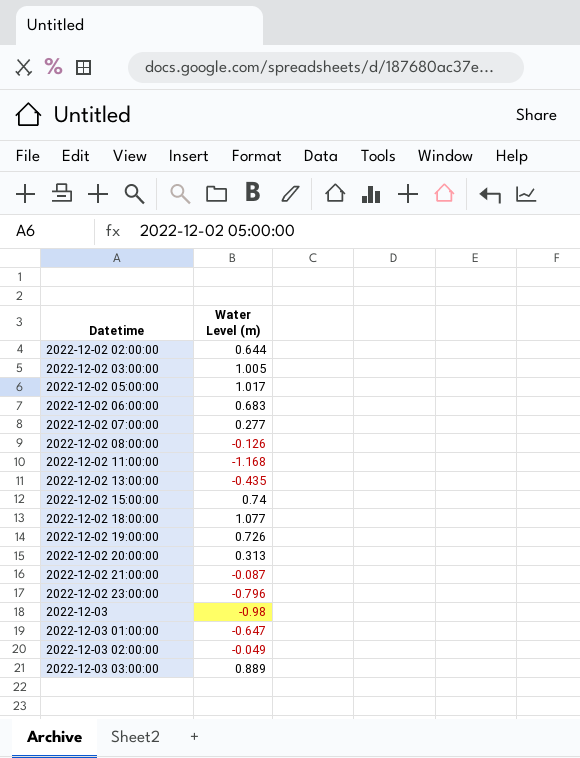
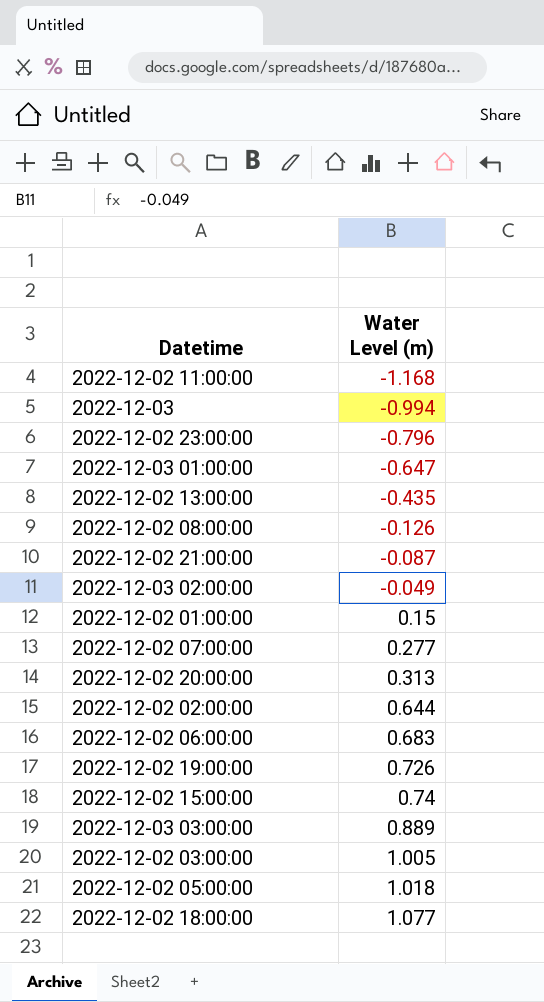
row order: Datetime ascending -> Water Level (m) ascending
2022-12-03 | Water Level (m): -0.98 -> -0.994
row 2022-12-02 01:00:00: none -> 0.15
2022-12-02 05:00:00 | Water Level (m): 1.017 -> 1.018

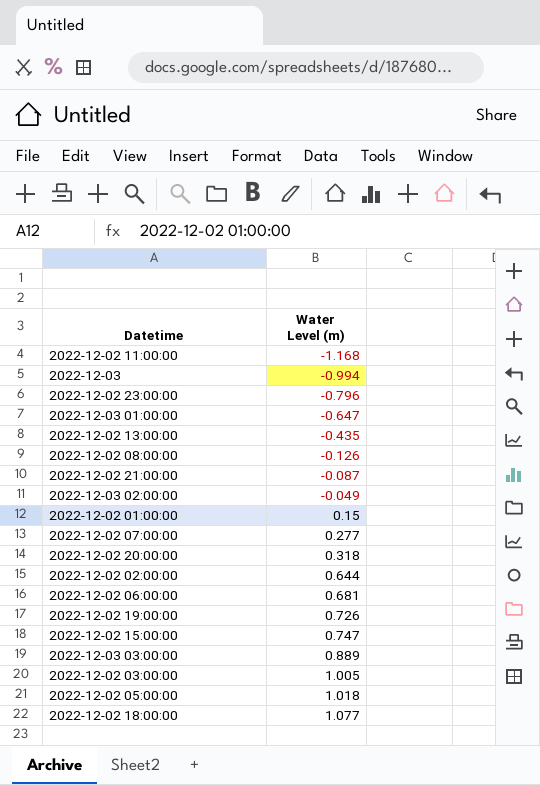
2022-12-02 20:00:00 | Water Level (m): 0.313 -> 0.318
2022-12-02 06:00:00 | Water Level (m): 0.683 -> 0.681
2022-12-02 15:00:00 | Water Level (m): 0.74 -> 0.747

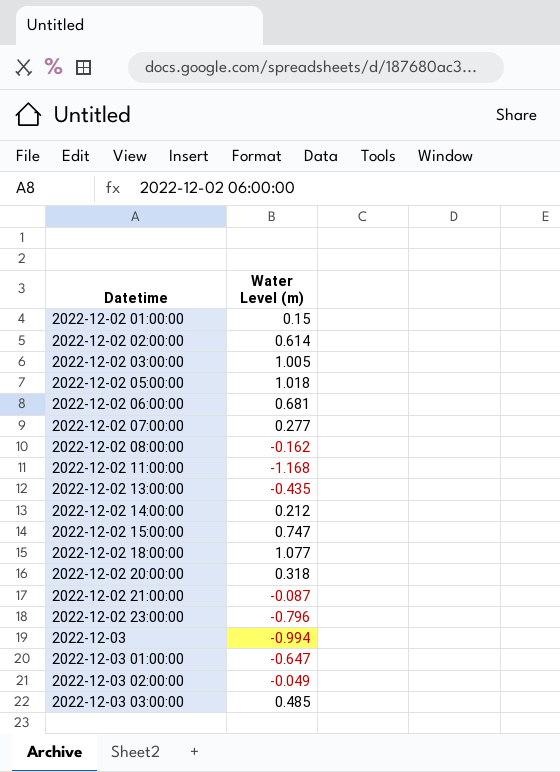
row order: Water Level (m) ascending -> Datetime ascending
row 2022-12-02 19:00:00: 0.726 -> none
2022-12-02 02:00:00 | Water Level (m): 0.644 -> 0.614
2022-12-02 08:00:00 | Water Level (m): -0.126 -> -0.162
row 2022-12-02 14:00:00: none -> 0.212
2022-12-03 03:00:00 | Water Level (m): 0.889 -> 0.485

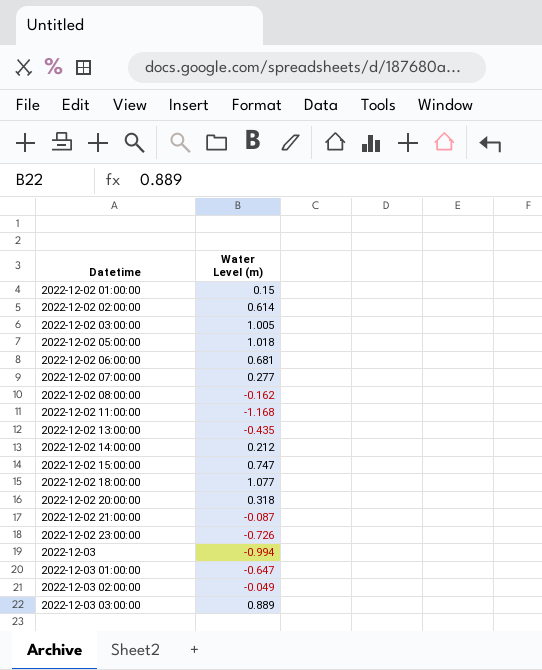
2022-12-02 23:00:00 | Water Level (m): -0.796 -> -0.726
2022-12-03 03:00:00 | Water Level (m): 0.485 -> 0.889

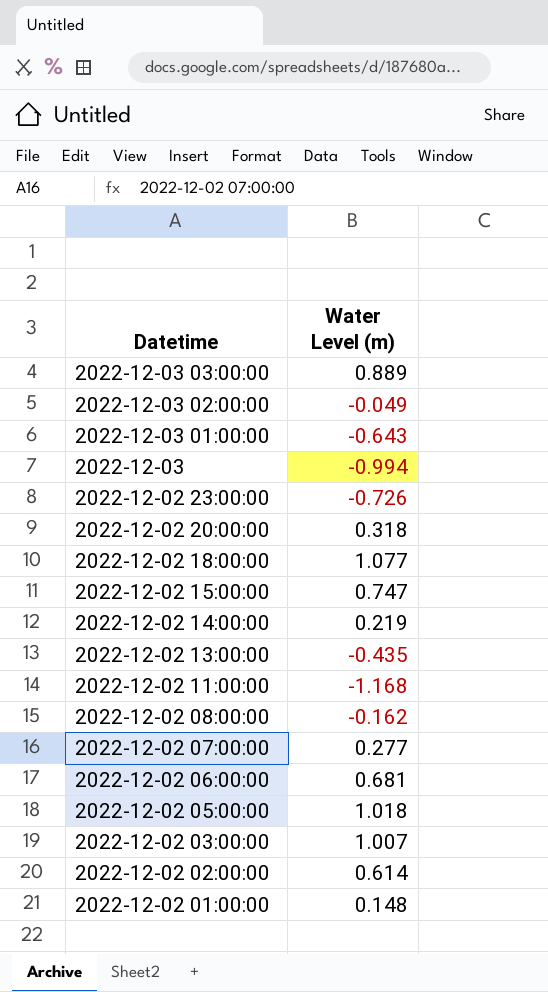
row order: Datetime ascending -> Datetime descending
row 2022-12-02 21:00:00: -0.087 -> none
2022-12-03 01:00:00 | Water Level (m): -0.647 -> -0.643
2022-12-02 14:00:00 | Water Level (m): 0.212 -> 0.219
2022-12-02 03:00:00 | Water Level (m): 1.005 -> 1.007
2022-12-02 01:00:00 | Water Level (m): 0.15 -> 0.148

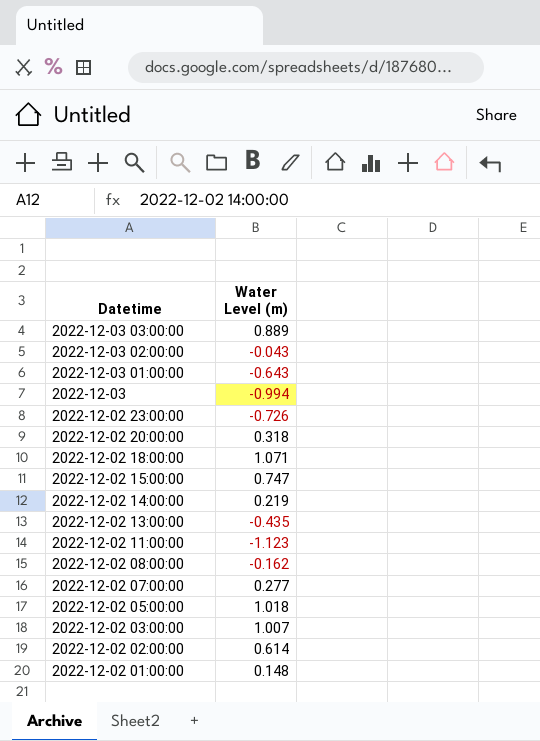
row 2022-12-02 06:00:00: 0.681 -> none
2022-12-03 02:00:00 | Water Level (m): -0.049 -> -0.043
2022-12-02 18:00:00 | Water Level (m): 1.077 -> 1.071
2022-12-02 11:00:00 | Water Level (m): -1.168 -> -1.123

